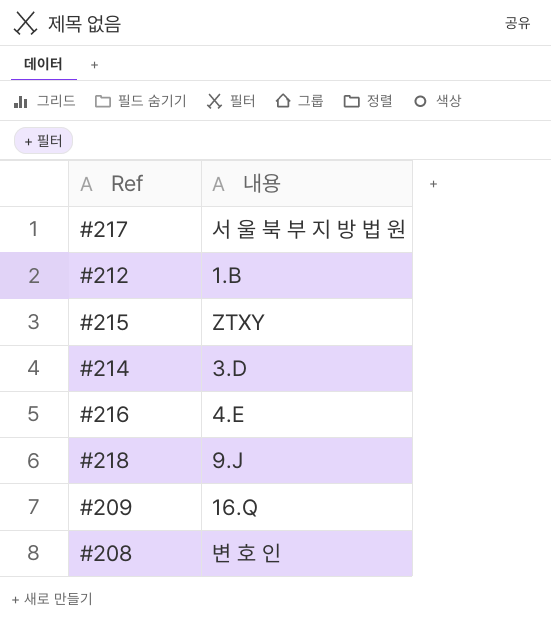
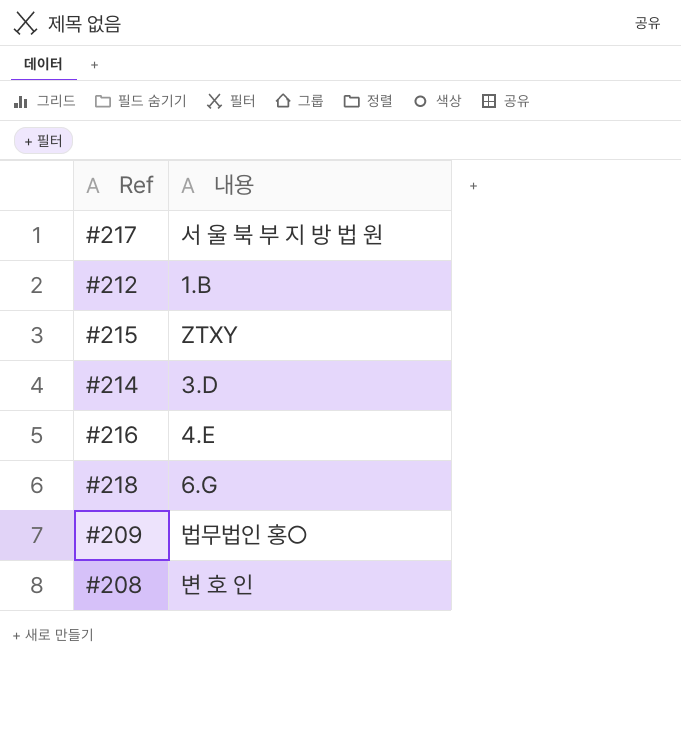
#218 | 내용: 9.J -> 6.G
#209 | 내용: 16.Q -> 법무법인 홍○

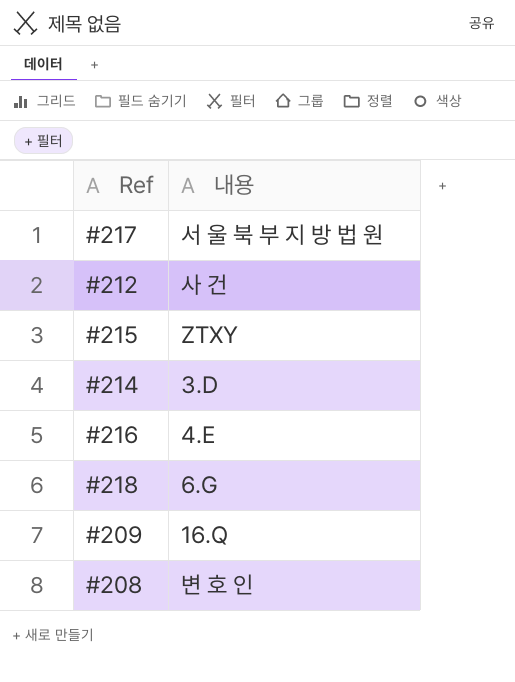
#212 | 내용: 1.B -> 사 건
#209 | 내용: 법무법인 홍○ -> 16.Q

